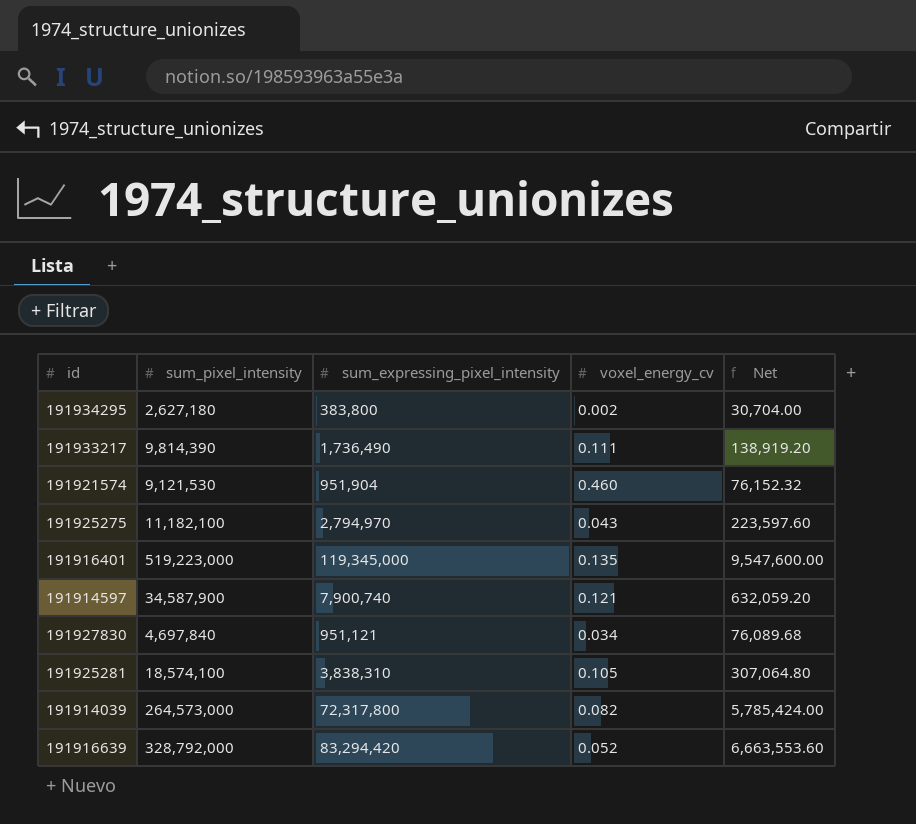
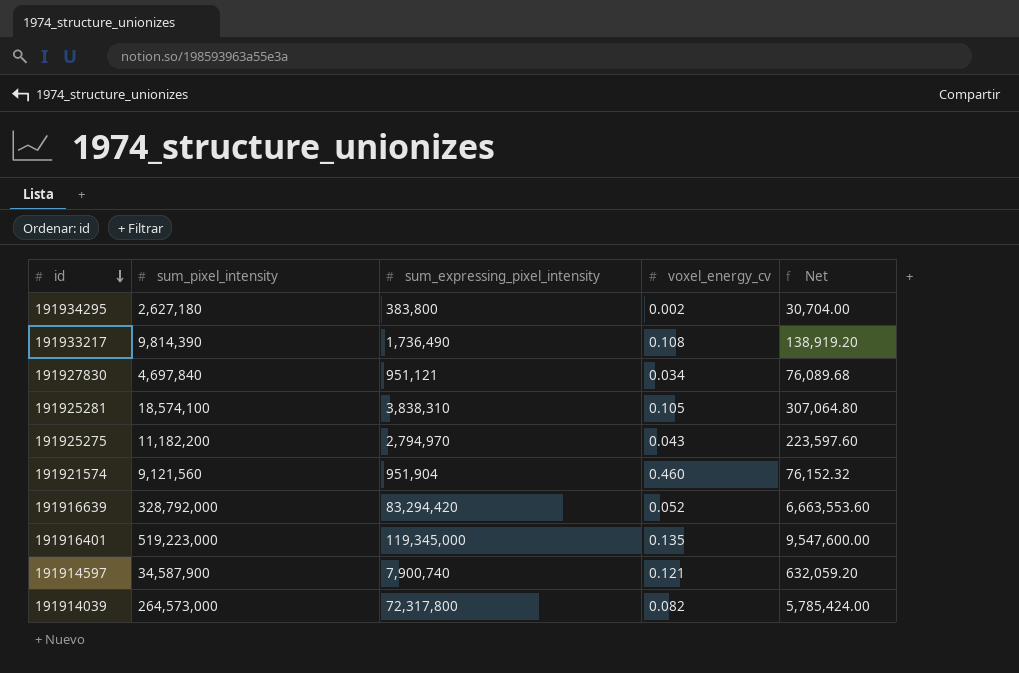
row order: none -> id descending
191933217 | voxel_energy_cv: 0.111 -> 0.108
191925275 | sum_pixel_intensity: 11,182,100 -> 11,182,200
191921574 | sum_pixel_intensity: 9,121,530 -> 9,121,560

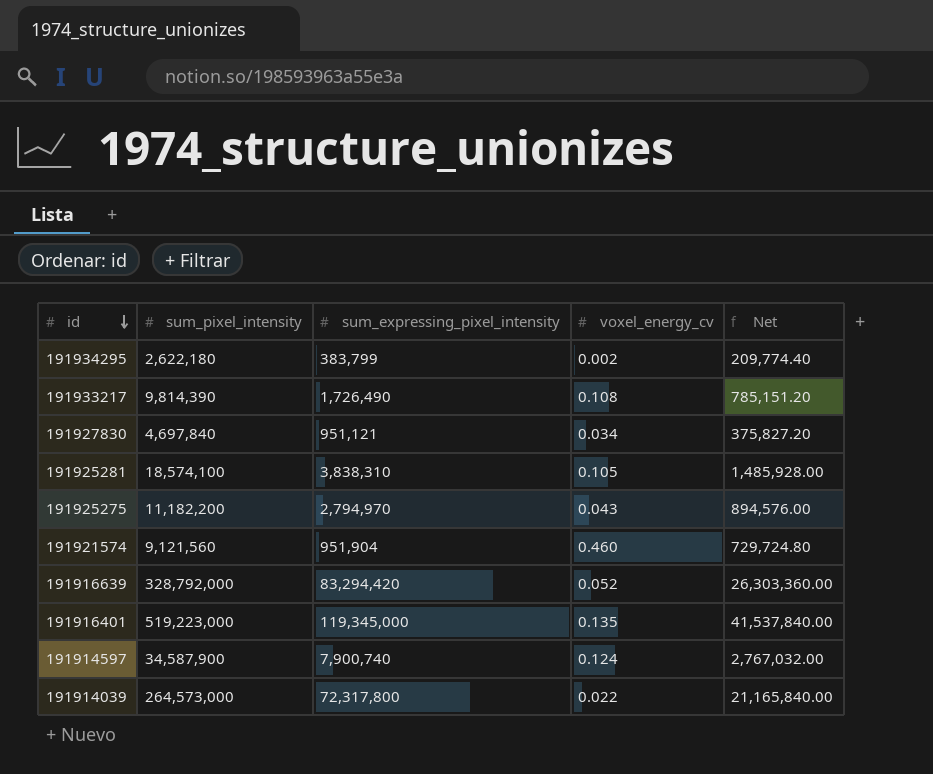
column Net | formula: [sum_expressing_pixel_intensity] * 0.08 -> [sum_pixel_intensity] * 0.08
191934295 | sum_pixel_intensity: 2,627,180 -> 2,622,180
191934295 | sum_expressing_pixel_intensity: 383,800 -> 383,799
191933217 | sum_expressing_pixel_intensity: 1,736,490 -> 1,726,490
191914597 | voxel_energy_cv: 0.121 -> 0.124
191914039 | voxel_energy_cv: 0.082 -> 0.022

